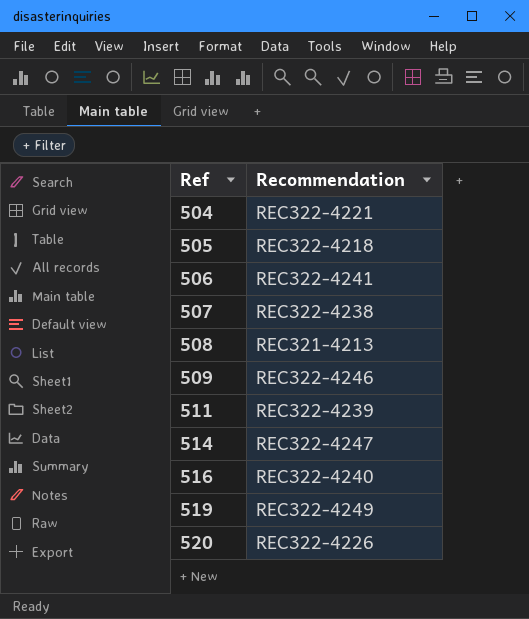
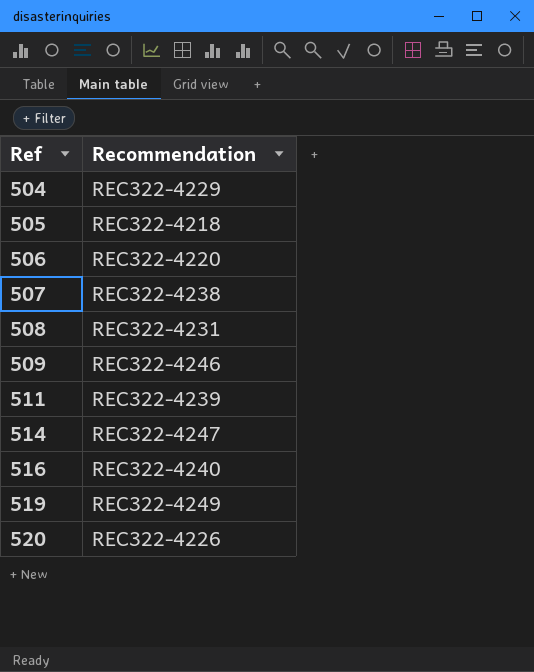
504 | Recommendation: REC322-4221 -> REC322-4229
506 | Recommendation: REC322-4241 -> REC322-4220
508 | Recommendation: REC321-4213 -> REC322-4231

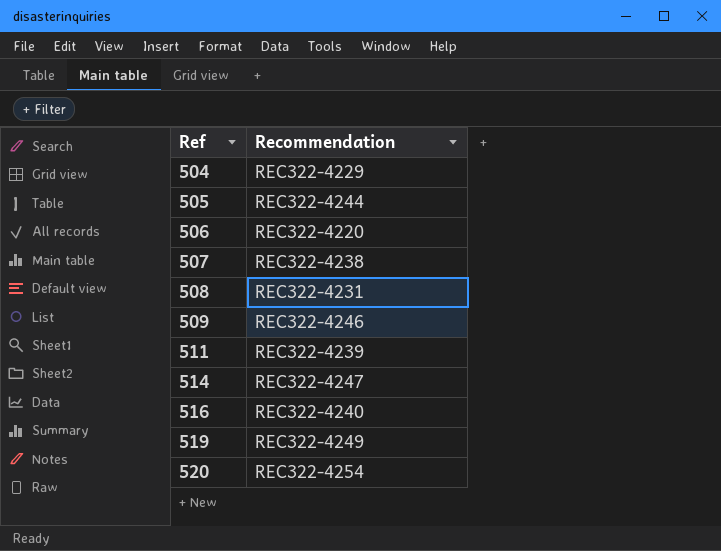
505 | Recommendation: REC322-4218 -> REC322-4244
520 | Recommendation: REC322-4226 -> REC322-4254

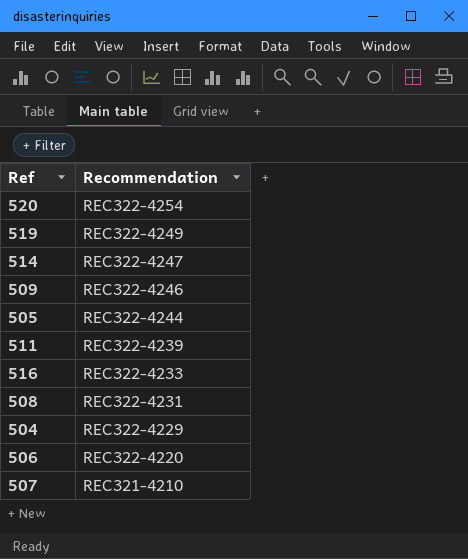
row order: Ref ascending -> Recommendation descending
516 | Recommendation: REC322-4240 -> REC322-4233
507 | Recommendation: REC322-4238 -> REC321-4210

